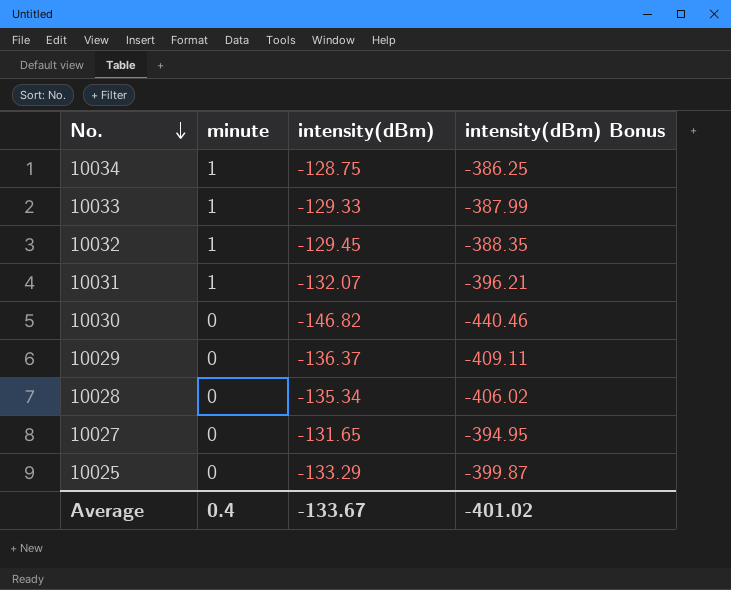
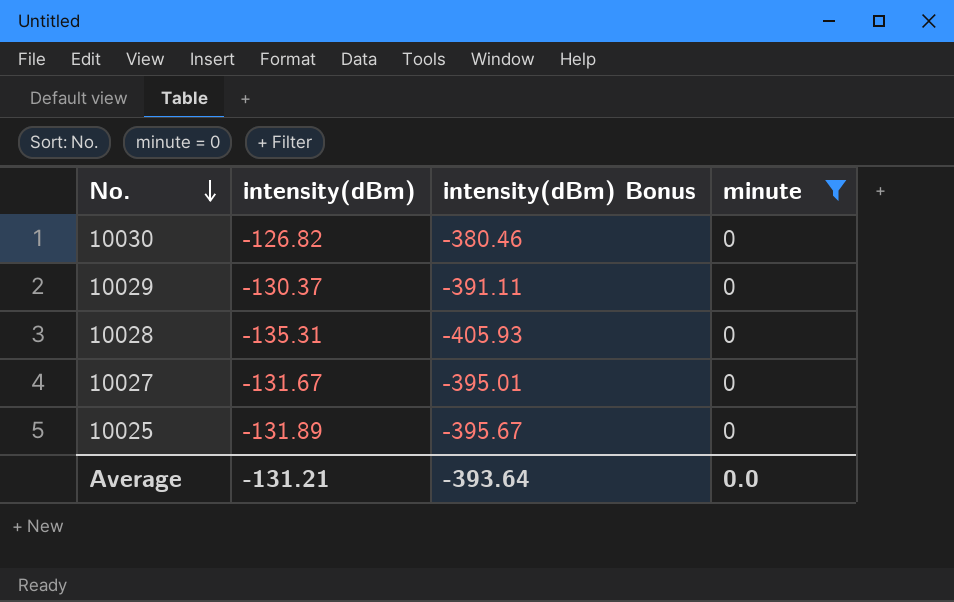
filter: none -> minute = 0
column minute | position: 2 -> 4
10030 | intensity(dBm): -146.82 -> -126.82
10030 | intensity(dBm) Bonus: -440.46 -> -380.46
10029 | intensity(dBm): -136.37 -> -130.37
10029 | intensity(dBm) Bonus: -409.11 -> -391.11
10028 | intensity(dBm): -135.34 -> -135.31
10028 | intensity(dBm) Bonus: -406.02 -> -405.93
10027 | intensity(dBm): -131.65 -> -131.67
10027 | intensity(dBm) Bonus: -394.95 -> -395.01
10025 | intensity(dBm): -133.29 -> -131.89
10025 | intensity(dBm) Bonus: -399.87 -> -395.67
Average | intensity(dBm): -133.67 -> -131.21
Average | intensity(dBm) Bonus: -401.02 -> -393.64
Average | minute: 0.4 -> 0.0

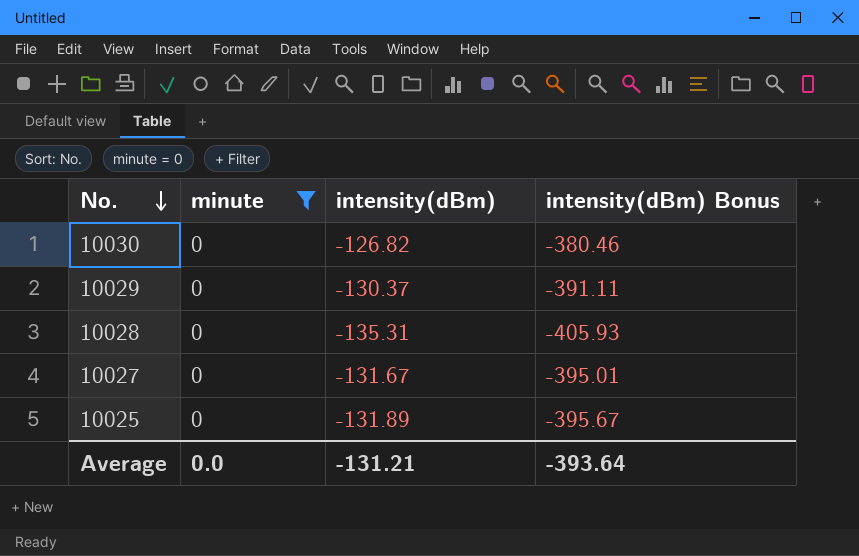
column minute | position: 4 -> 2

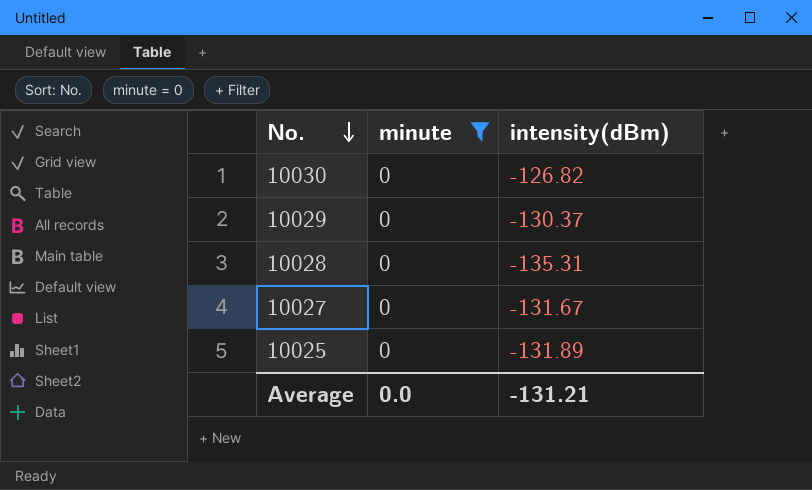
column intensity(dBm) Bonus | formula: [intensity(dBm)] * 3 -> none

